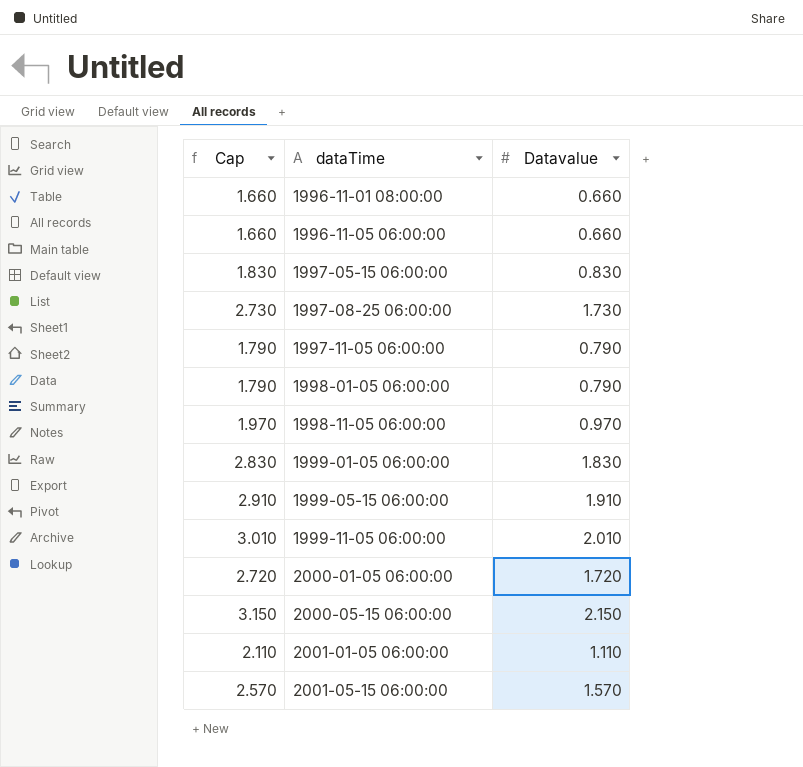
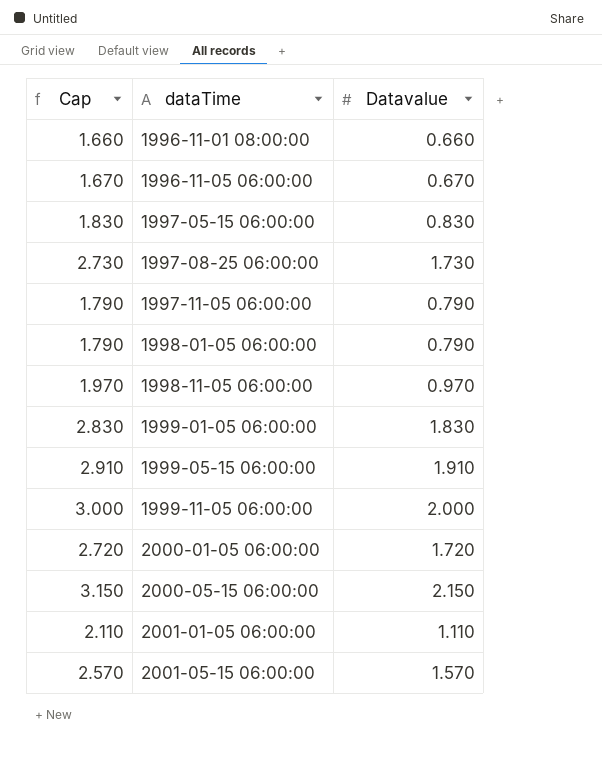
1996-11-05 06:00:00 | Cap: 1.660 -> 1.670
1996-11-05 06:00:00 | Datavalue: 0.660 -> 0.670
1999-11-05 06:00:00 | Cap: 3.010 -> 3.000
1999-11-05 06:00:00 | Datavalue: 2.010 -> 2.000

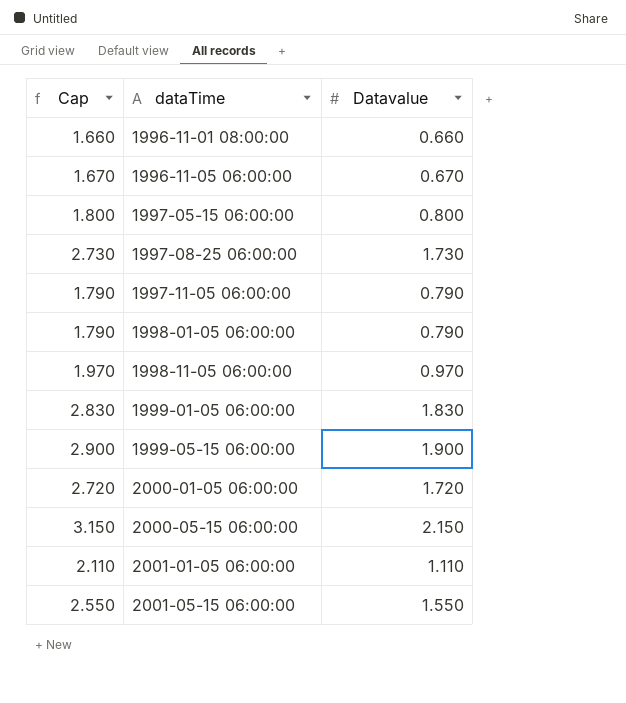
row 1999-11-05 06:00:00: 3.000 | 2.000 -> none
1997-05-15 06:00:00 | Cap: 1.830 -> 1.800
1997-05-15 06:00:00 | Datavalue: 0.830 -> 0.800
1999-05-15 06:00:00 | Cap: 2.910 -> 2.900
1999-05-15 06:00:00 | Datavalue: 1.910 -> 1.900
2001-05-15 06:00:00 | Cap: 2.570 -> 2.550
2001-05-15 06:00:00 | Datavalue: 1.570 -> 1.550

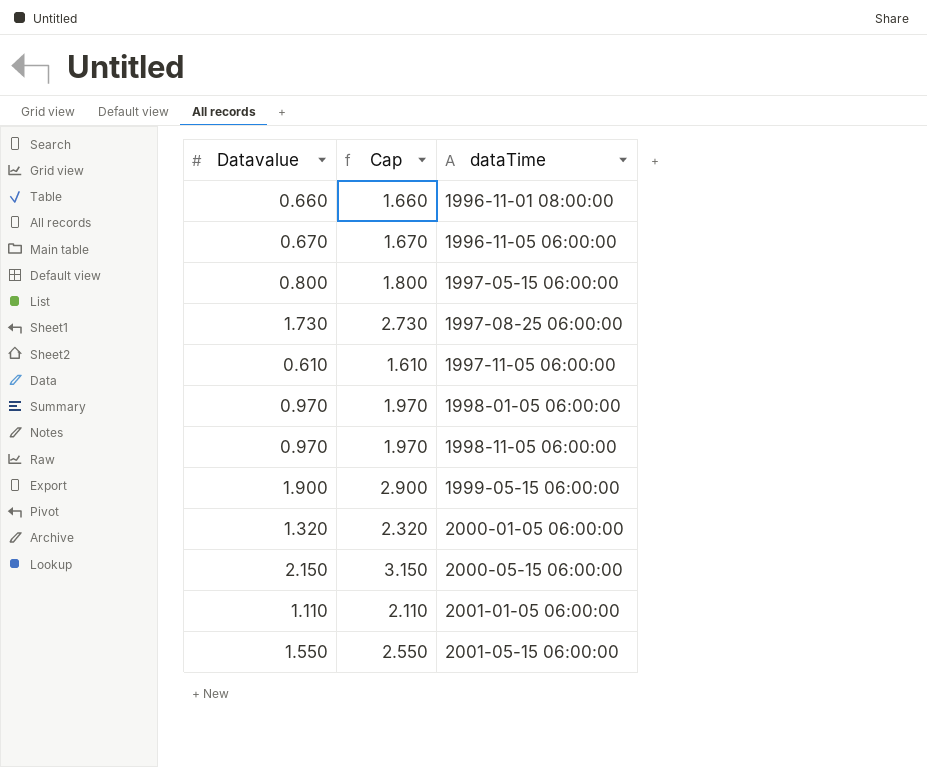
column Datavalue | position: 3 -> 1
row 1999-01-05 06:00:00: 2.830 | 1.830 -> none
1997-11-05 06:00:00 | Datavalue: 0.790 -> 0.610
1997-11-05 06:00:00 | Cap: 1.790 -> 1.610
1998-01-05 06:00:00 | Datavalue: 0.790 -> 0.970
1998-01-05 06:00:00 | Cap: 1.790 -> 1.970
2000-01-05 06:00:00 | Datavalue: 1.720 -> 1.320
2000-01-05 06:00:00 | Cap: 2.720 -> 2.320

